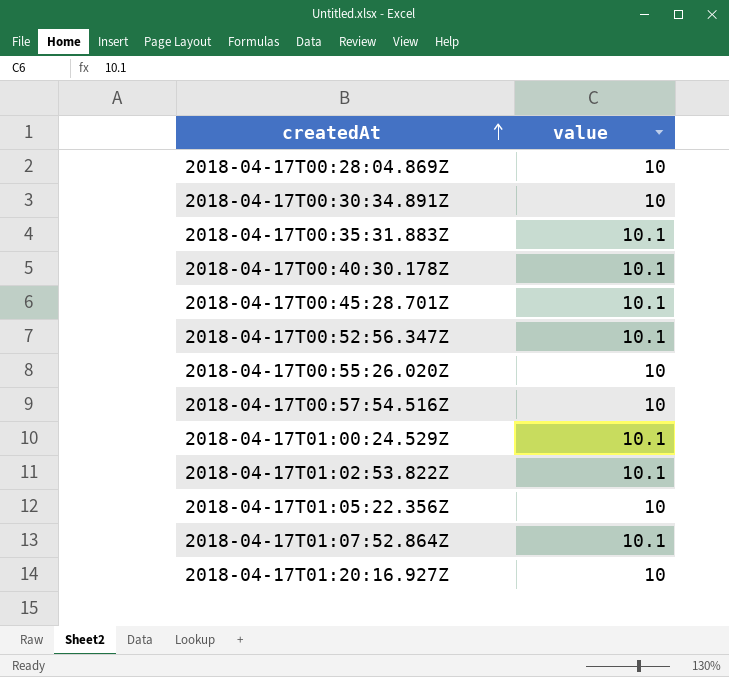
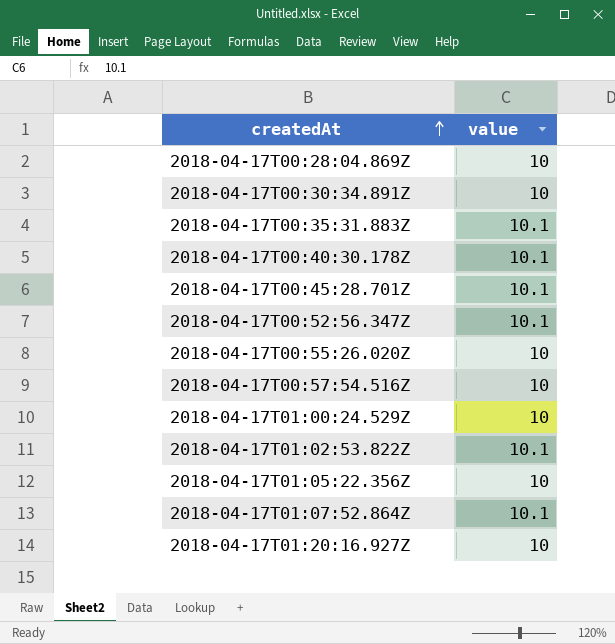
2018-04-17T01:00:24.529Z | value: 10.1 -> 10

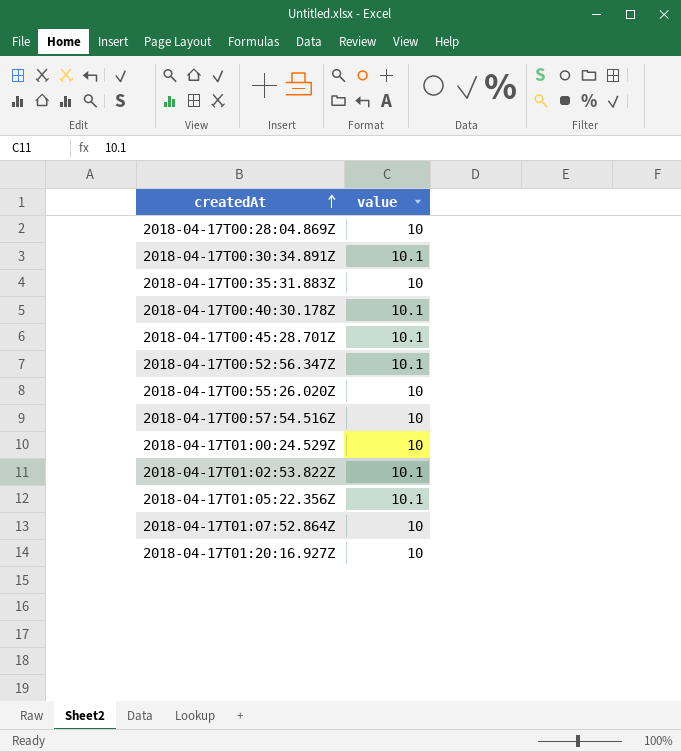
2018-04-17T00:30:34.891Z | value: 10 -> 10.1
2018-04-17T00:35:31.883Z | value: 10.1 -> 10
2018-04-17T01:05:22.356Z | value: 10 -> 10.1
2018-04-17T01:07:52.864Z | value: 10.1 -> 10

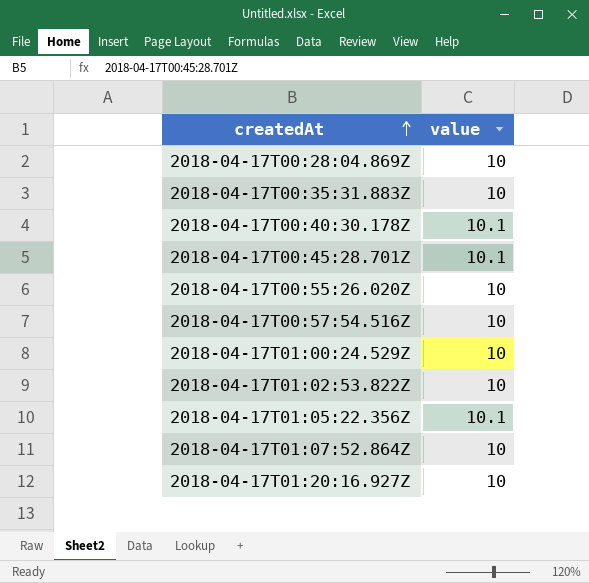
row 2018-04-17T00:30:34.891Z: 10.1 -> none
row 2018-04-17T00:52:56.347Z: 10.1 -> none
2018-04-17T01:02:53.822Z | value: 10.1 -> 10

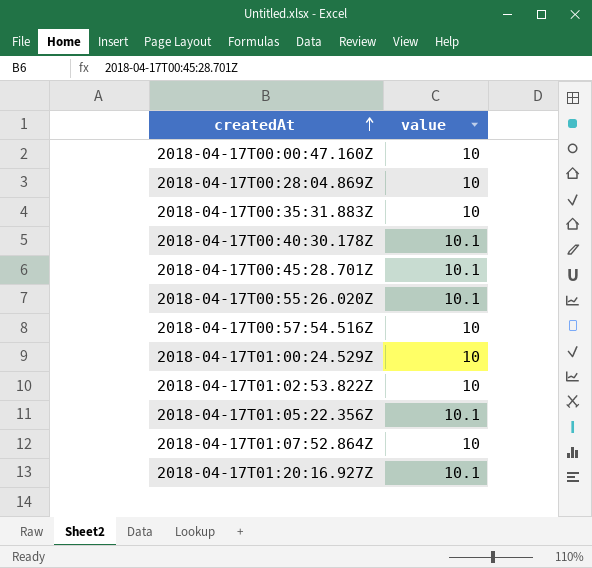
row 2018-04-17T00:00:47.160Z: none -> 10
2018-04-17T00:55:26.020Z | value: 10 -> 10.1
2018-04-17T01:20:16.927Z | value: 10 -> 10.1

